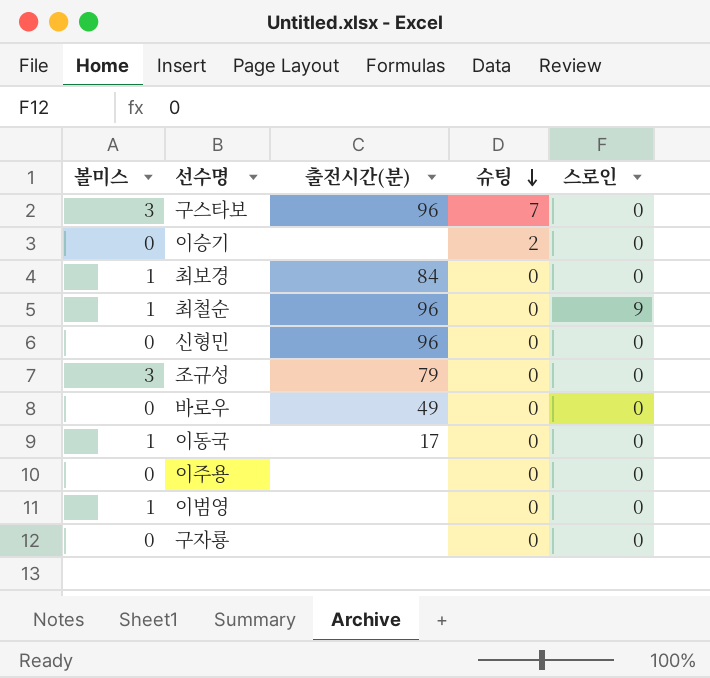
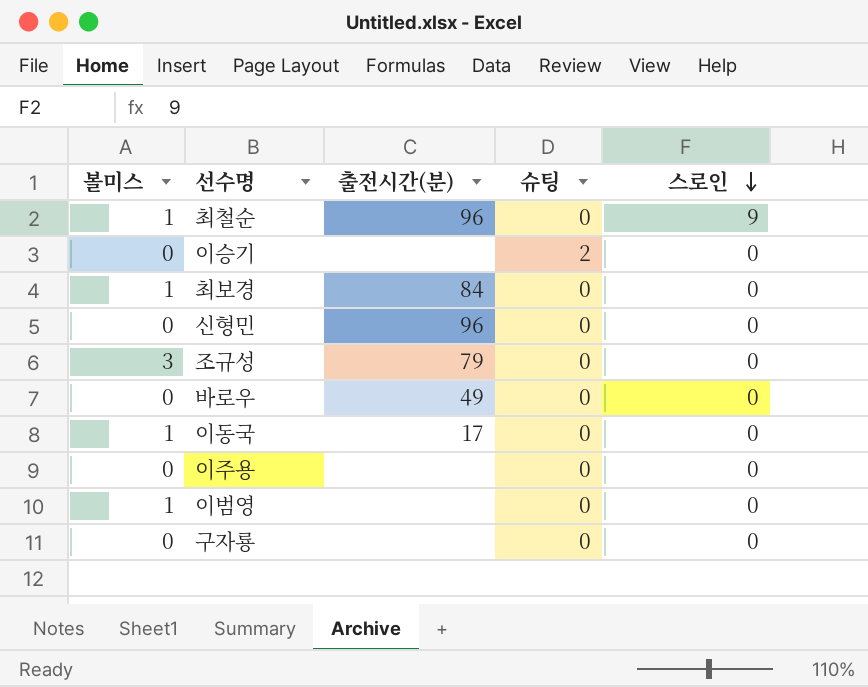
row order: 슈팅 descending -> 스로인 descending
row 구스타보: 3 | 96 | 7 | 0 -> none

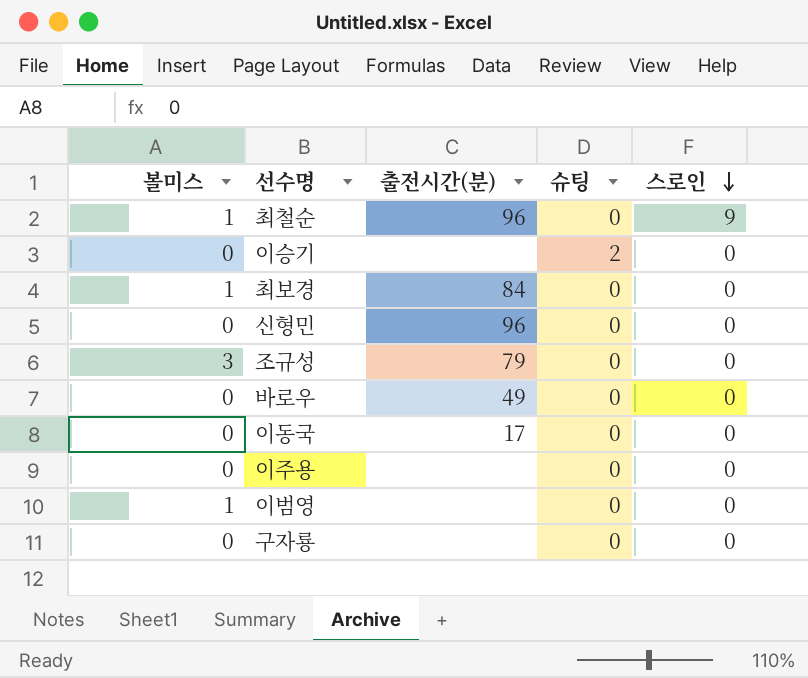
이동국 | 볼미스: 1 -> 0

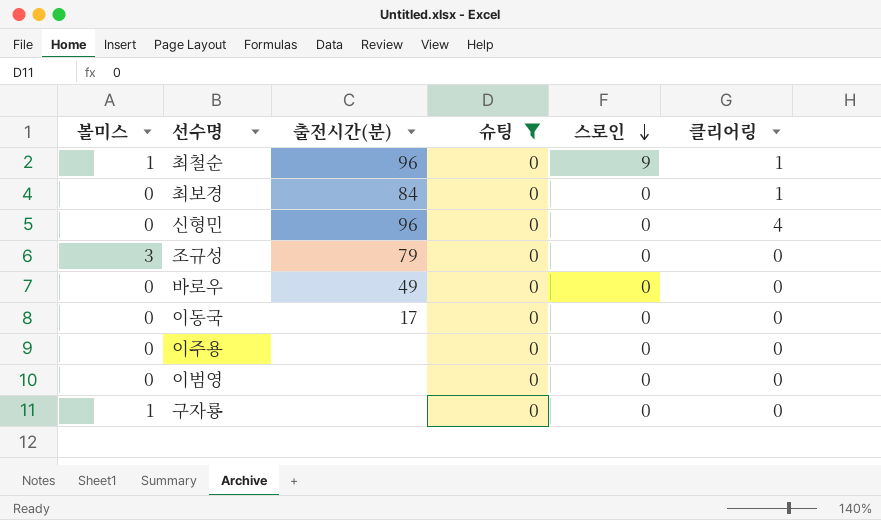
filter: none -> 슈팅 = 0
column 클리어링 | position: none -> 6
최보경 | 볼미스: 1 -> 0
이범영 | 볼미스: 1 -> 0
구자룡 | 볼미스: 0 -> 1

